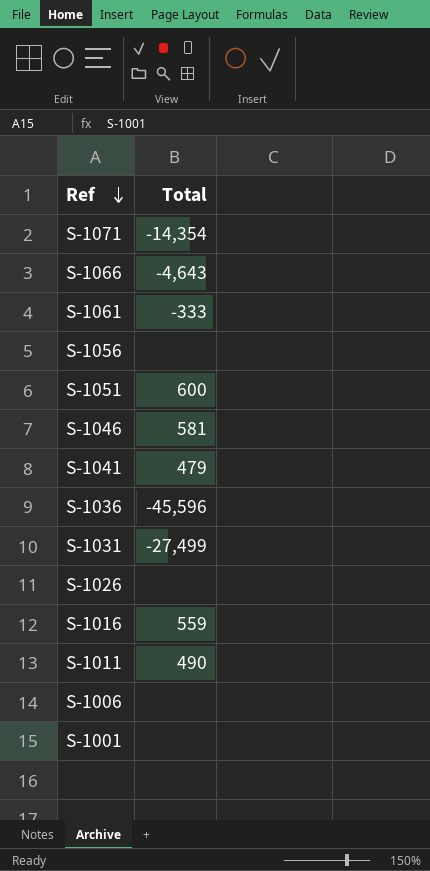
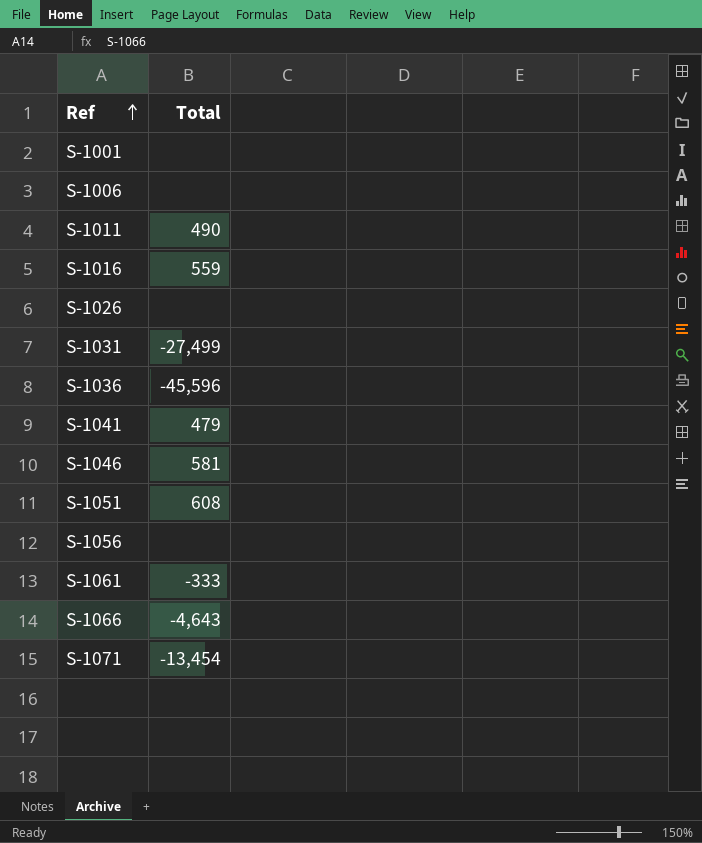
row order: Ref descending -> Ref ascending
S-1051 | Total: 600 -> 608
S-1071 | Total: -14,354 -> -13,454

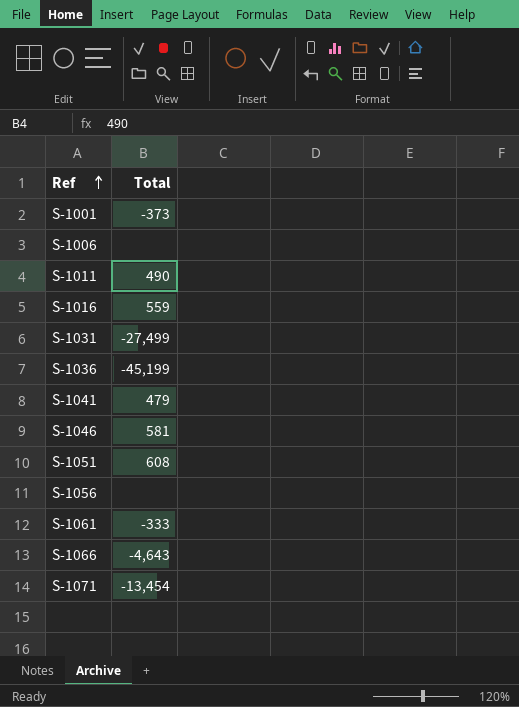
row S-1026: none -> none
S-1001 | Total: none -> -373
S-1036 | Total: -45,596 -> -45,199

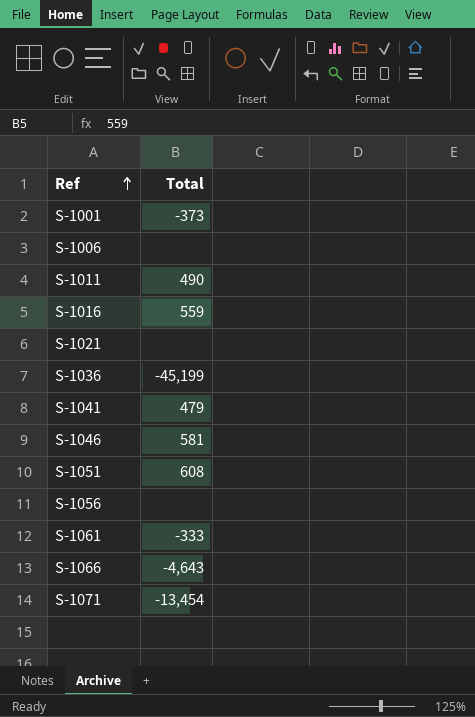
row S-1031: -27,499 -> none
row S-1021: none -> none

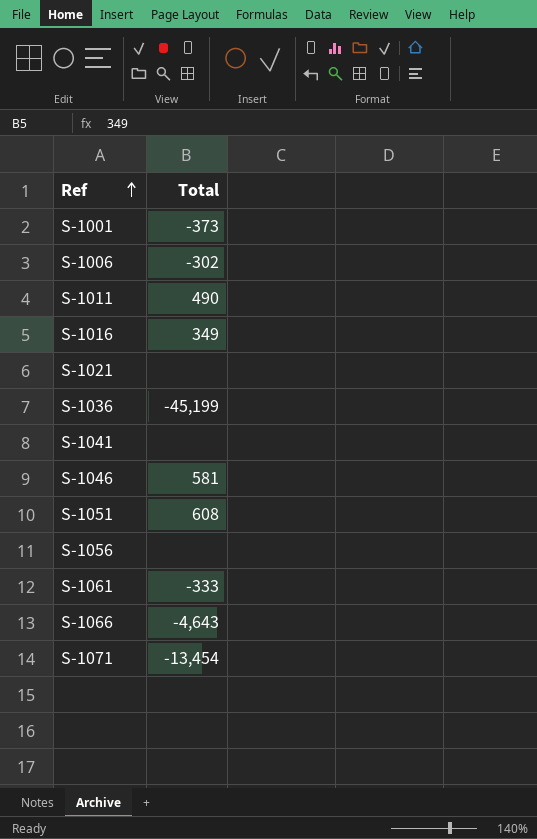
S-1006 | Total: none -> -302
S-1016 | Total: 559 -> 349
S-1041 | Total: 479 -> none

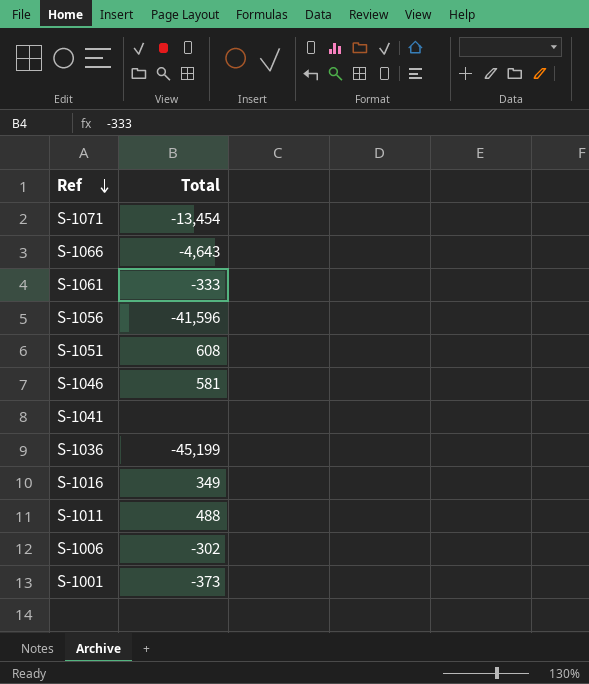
row order: Ref ascending -> Ref descending
row S-1021: none -> none
S-1056 | Total: none -> -41,596
S-1011 | Total: 490 -> 488

